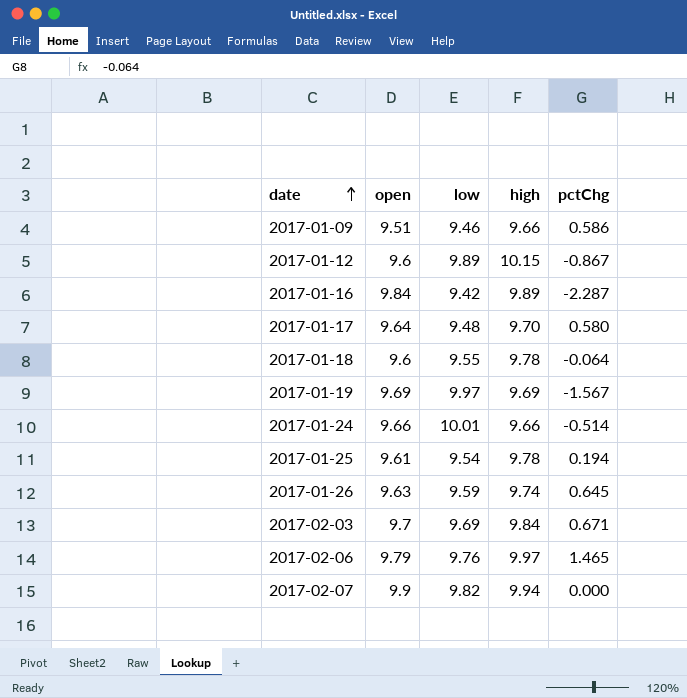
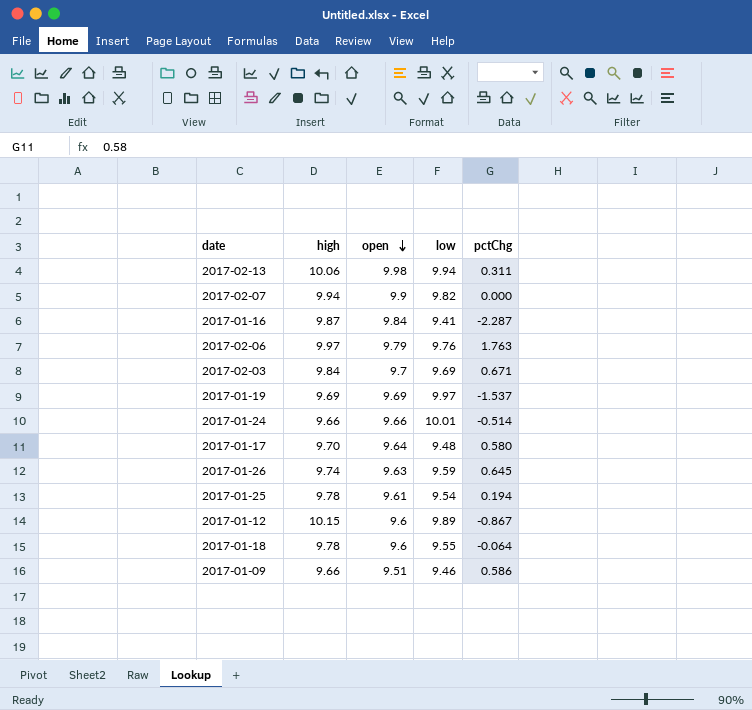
row order: date ascending -> open descending
column high | position: 4 -> 2
row 2017-02-13: none -> 10.06 | 9.98 | 9.94 | 0.311
2017-01-16 | high: 9.89 -> 9.87
2017-01-16 | low: 9.42 -> 9.41
2017-02-06 | pctChg: 1.465 -> 1.763
2017-01-19 | pctChg: -1.567 -> -1.537

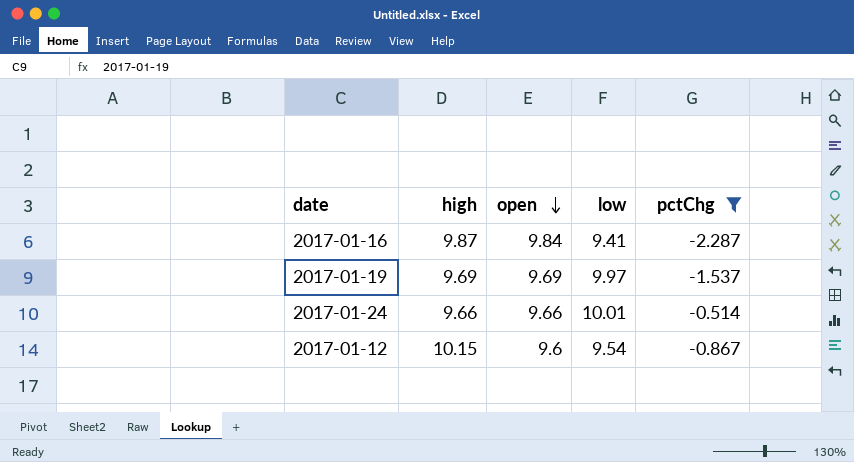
filter: none -> pctChg <= -0.514
2017-01-12 | low: 9.89 -> 9.54

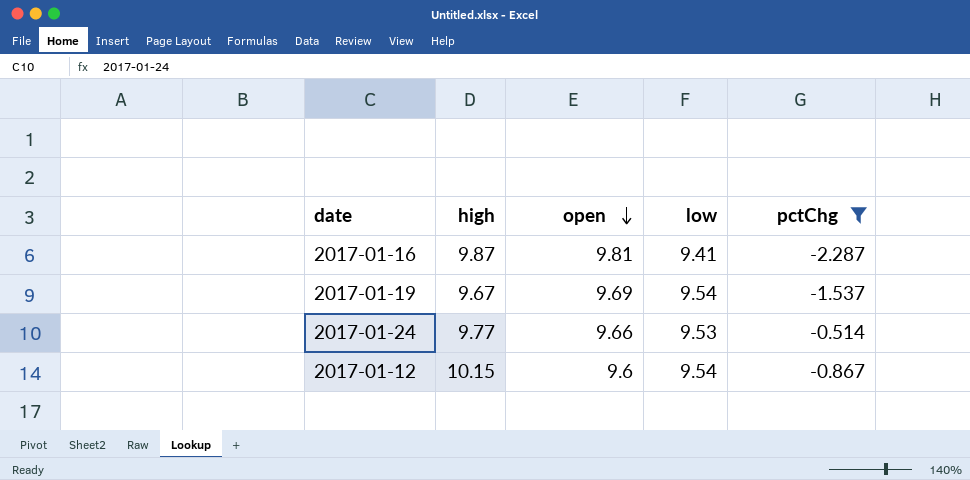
2017-01-16 | open: 9.84 -> 9.81
2017-01-19 | high: 9.69 -> 9.67
2017-01-19 | low: 9.97 -> 9.54
2017-01-24 | high: 9.66 -> 9.77
2017-01-24 | low: 10.01 -> 9.53

